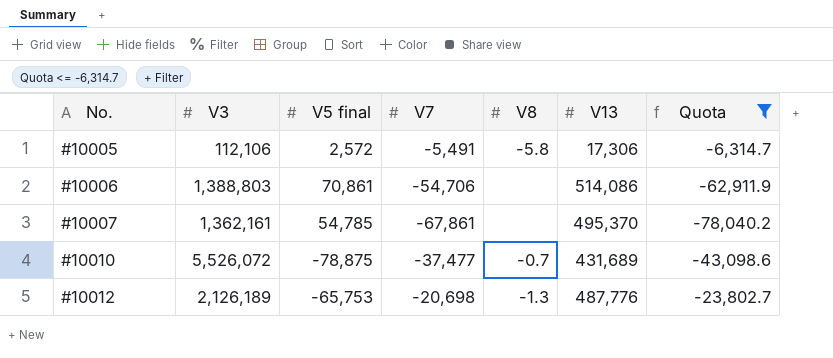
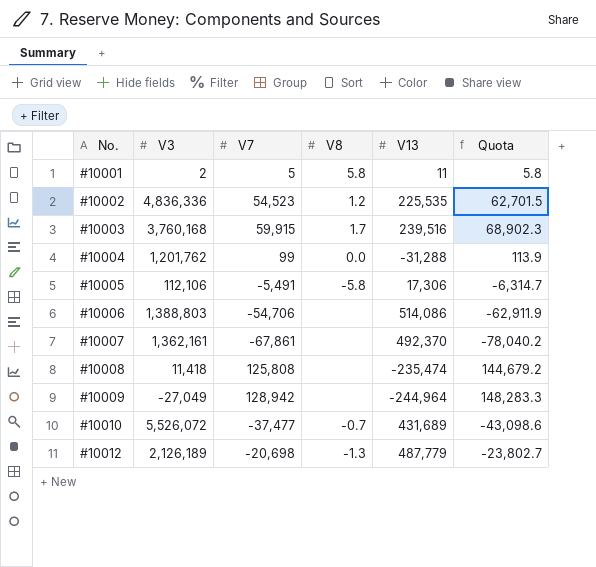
filter: Quota <= -6,314.7 -> none
column V5 final | position: 3 -> none
#10007 | V13: 495,370 -> 492,370
#10012 | V13: 487,776 -> 487,779

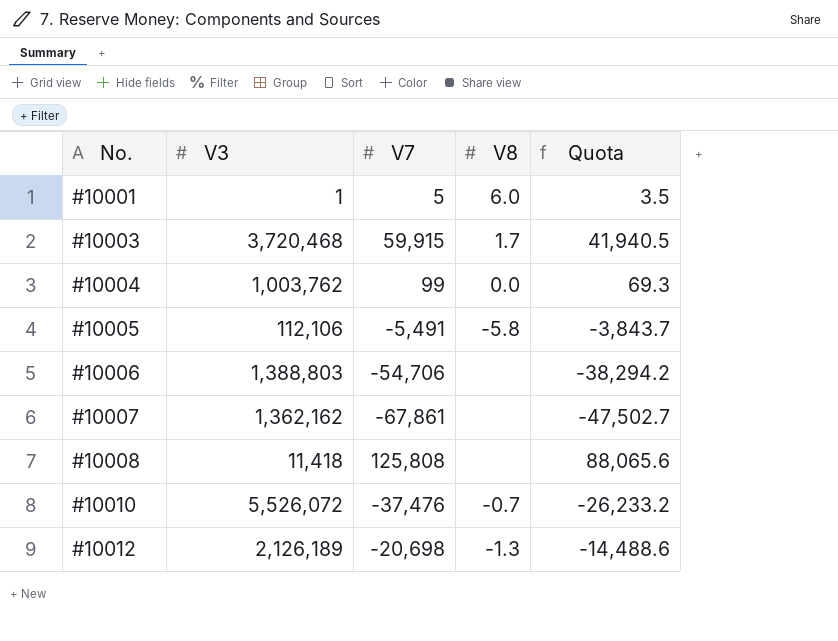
column V13 | position: 5 -> none
column Quota | formula: [V7] * 1.15 -> [V7] * 0.7
row #10002: 4,836,336 | 54,523 | 1.2 | 225,535 | 62,701.5 -> none
row #10009: -27,049 | 128,942 | none | -244,964 | 148,283.3 -> none
#10001 | V3: 2 -> 1
#10001 | V8: 5.8 -> 6.0
#10003 | V3: 3,760,168 -> 3,720,468
#10004 | V3: 1,201,762 -> 1,003,762
#10007 | V3: 1,362,161 -> 1,362,162
#10010 | V7: -37,477 -> -37,476

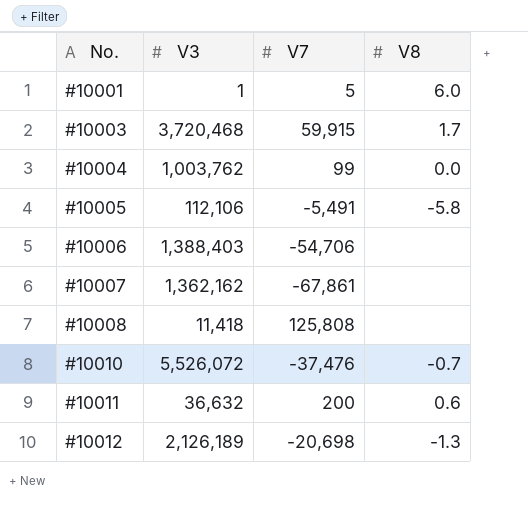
column Quota | formula: [V7] * 0.7 -> none
#10006 | V3: 1,388,803 -> 1,388,403
row #10011: none -> 36,632 | 200 | 0.6

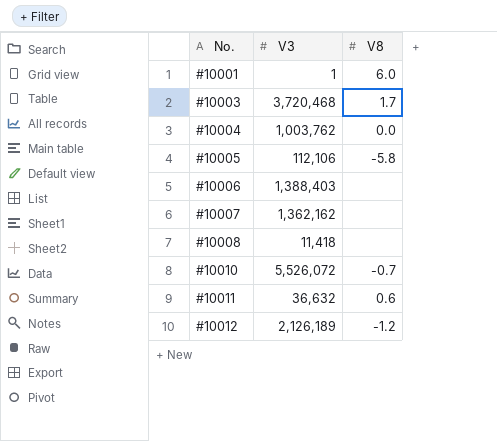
column V7 | position: 3 -> none
#10012 | V8: -1.3 -> -1.2

